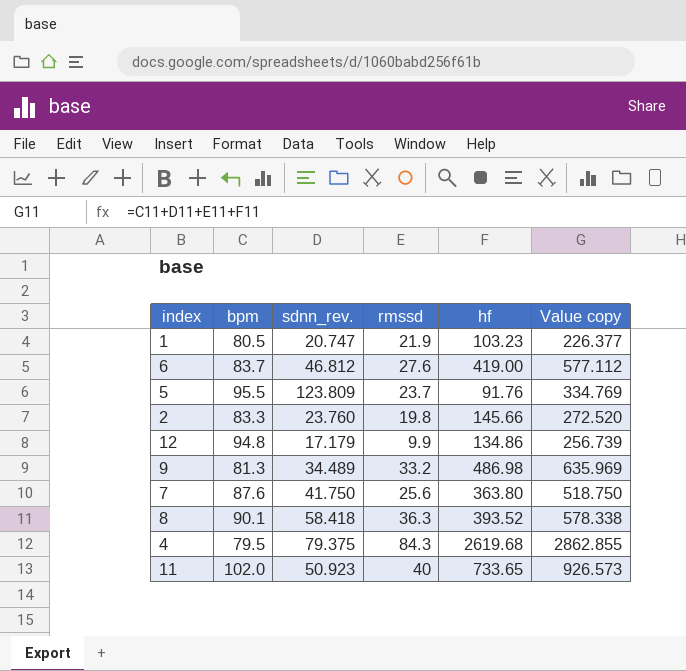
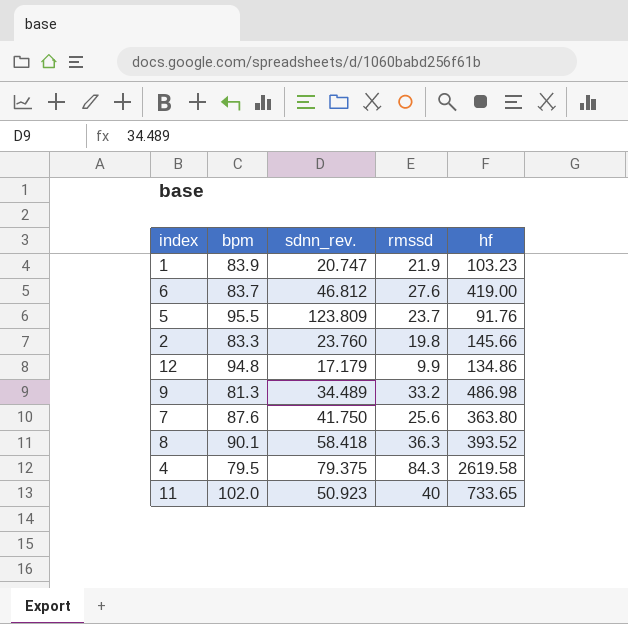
column Value copy | formula: [bpm] + [sdnn_rev.] + [rmssd] + [hf] -> none
1 | bpm: 80.5 -> 83.9
4 | hf: 2619.68 -> 2619.58

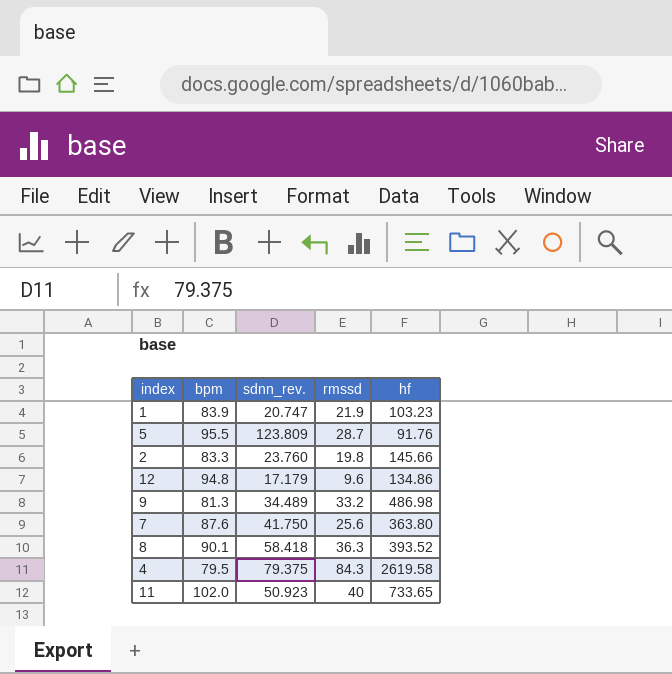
row 6: 83.7 | 46.812 | 27.6 | 419.00 -> none
5 | rmssd: 23.7 -> 28.7
12 | rmssd: 9.9 -> 9.6

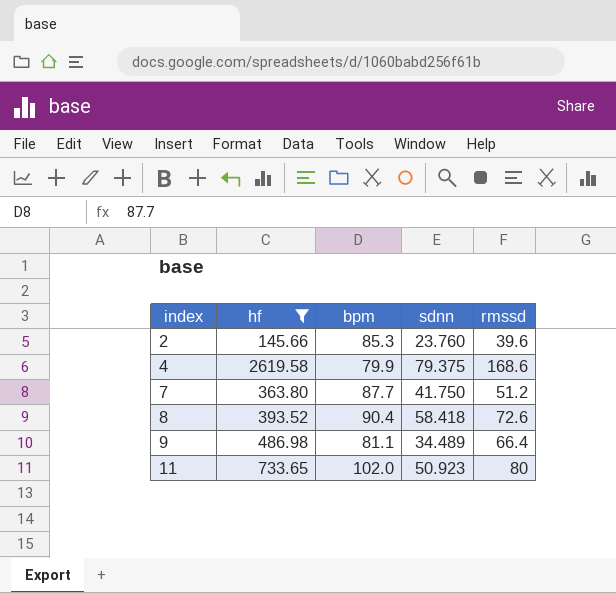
filter: none -> hf >= 145.66
row order: none -> index ascending
column hf | position: 5 -> 2
column name: sdnn_rev. -> sdnn
2 | bpm: 83.3 -> 85.3
2 | rmssd: 19.8 -> 39.6
4 | bpm: 79.5 -> 79.9
4 | rmssd: 84.3 -> 168.6
7 | bpm: 87.6 -> 87.7
7 | rmssd: 25.6 -> 51.2
8 | bpm: 90.1 -> 90.4
8 | rmssd: 36.3 -> 72.6
9 | bpm: 81.3 -> 81.1
9 | rmssd: 33.2 -> 66.4
11 | rmssd: 40 -> 80

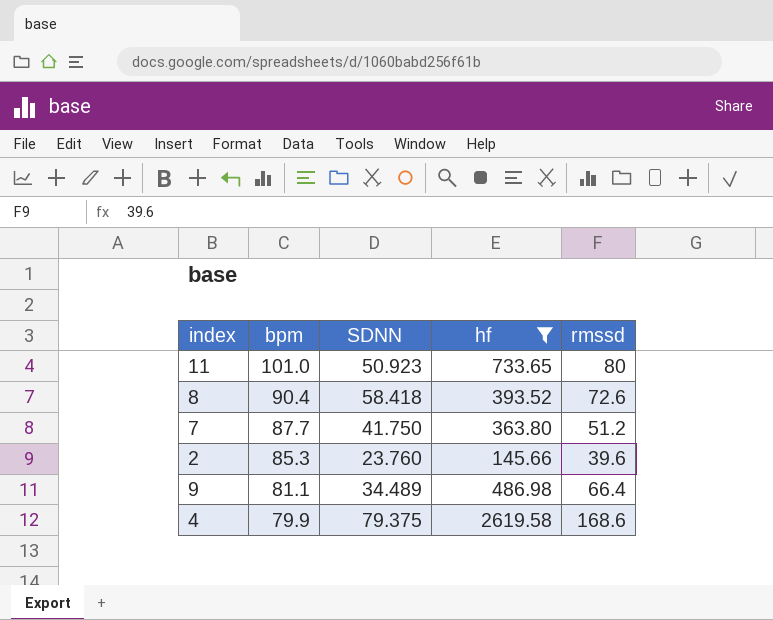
row order: index ascending -> bpm descending
column name: sdnn -> SDNN
column hf | position: 2 -> 4
11 | bpm: 102.0 -> 101.0

